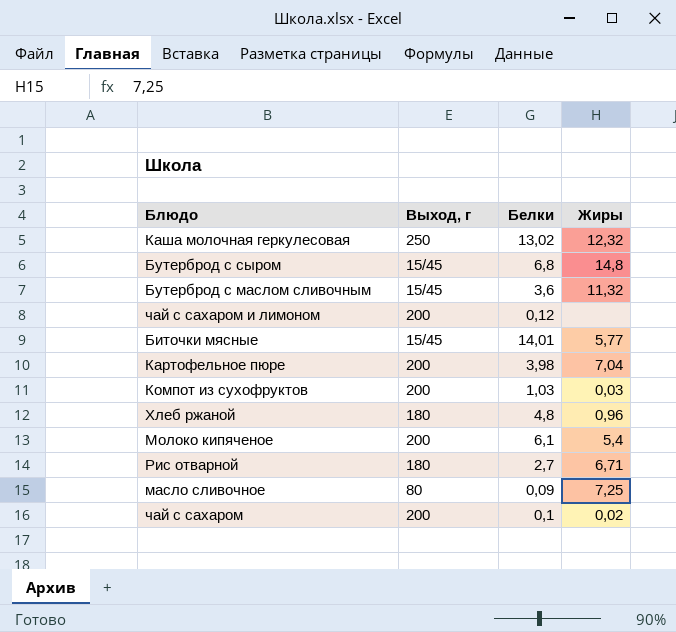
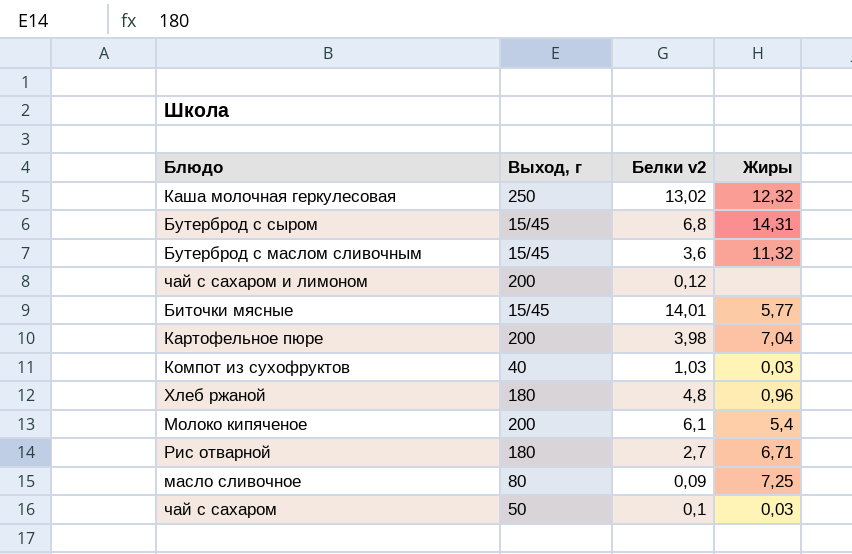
column name: Белки -> Белки v2
Бутерброд с сыром | Жиры: 14,8 -> 14,31
Компот из сухофруктов | Выход, г: 200 -> 40
чай с сахаром | Выход, г: 200 -> 50
чай с сахаром | Жиры: 0,02 -> 0,03

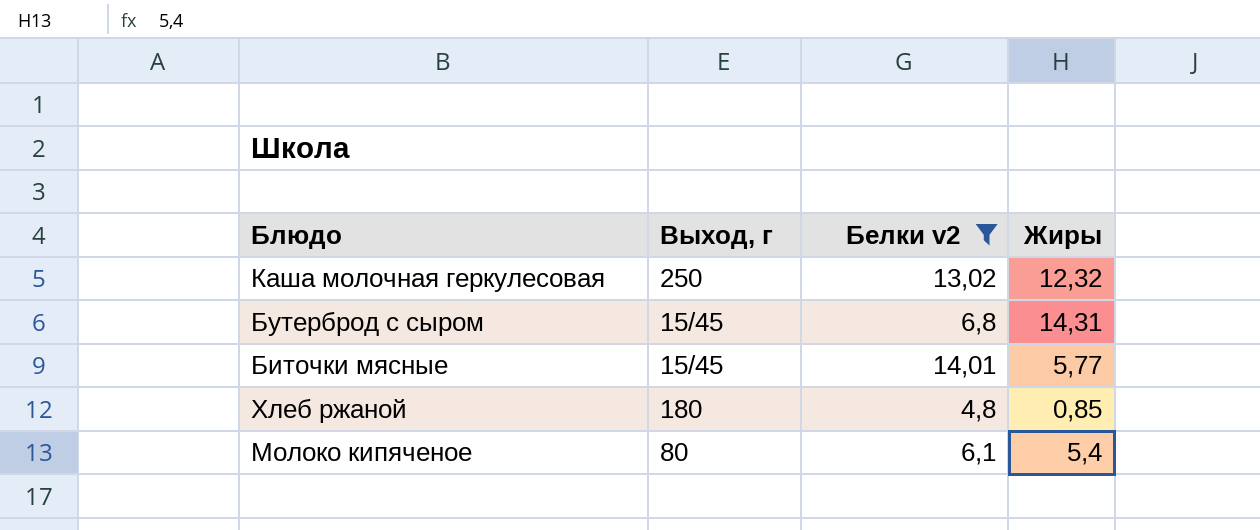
filter: none -> Белки v2 >= 4,8
Хлеб ржаной | Жиры: 0,96 -> 0,85
Молоко кипяченое | Выход, г: 200 -> 80

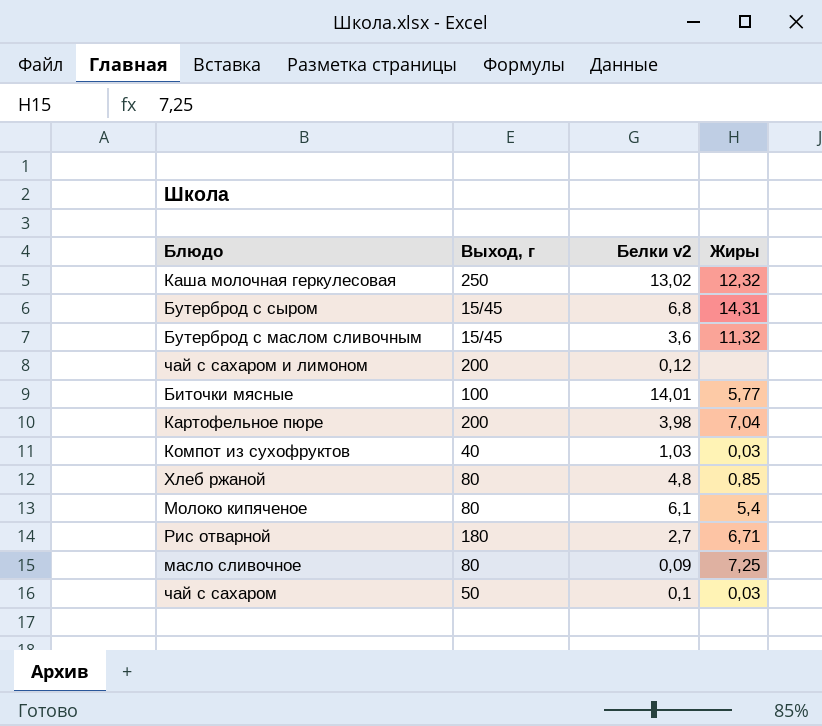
filter: Белки v2 >= 4,8 -> none
Биточки мясные | Выход, г: 15/45 -> 100
Хлеб ржаной | Выход, г: 180 -> 80

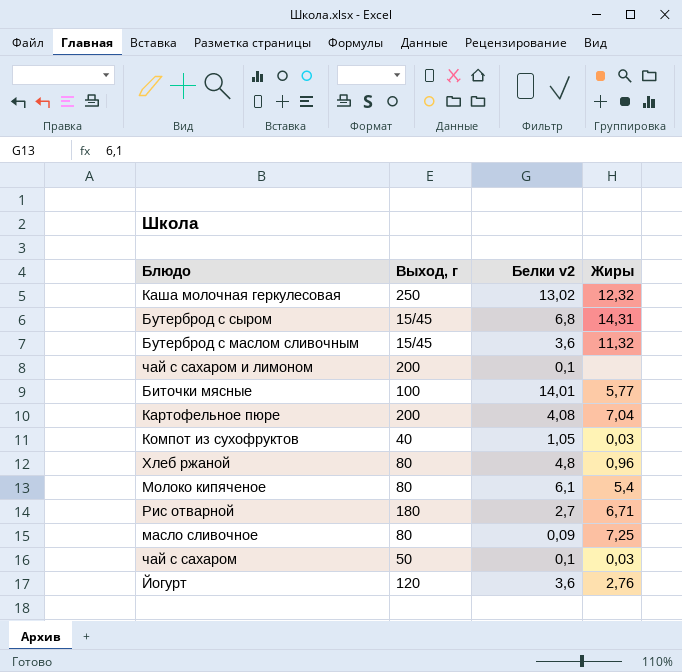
чай с сахаром и лимоном | Белки v2: 0,12 -> 0,1
Картофельное пюре | Белки v2: 3,98 -> 4,08
Компот из сухофруктов | Белки v2: 1,03 -> 1,05
Хлеб ржаной | Жиры: 0,85 -> 0,96
row Йогурт: none -> 120 | 3,6 | 2,76

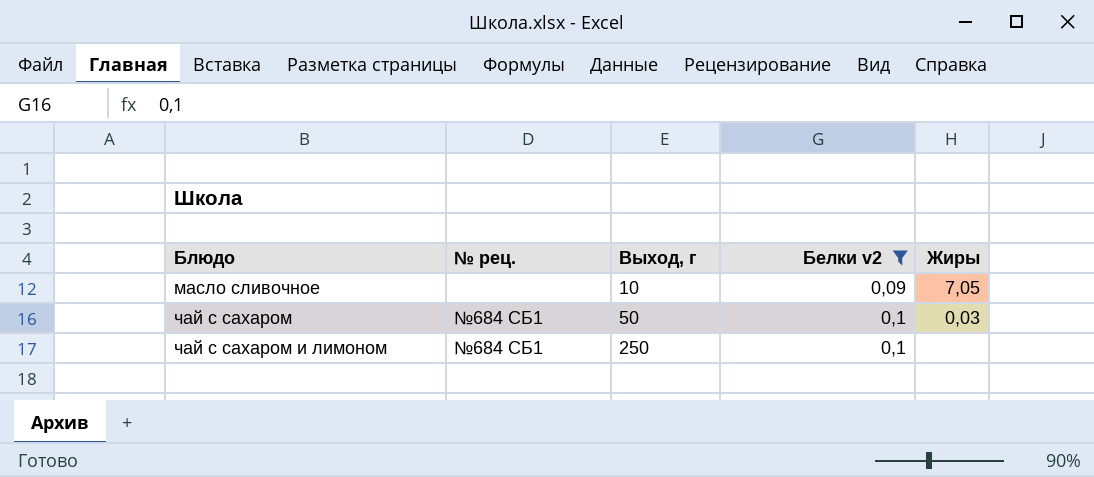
filter: none -> Белки v2 <= 0,1
row order: none -> Блюдо ascending
column № рец. | position: none -> 2
масло сливочное | Выход, г: 80 -> 10
масло сливочное | Жиры: 7,25 -> 7,05
чай с сахаром и лимоном | Выход, г: 200 -> 250

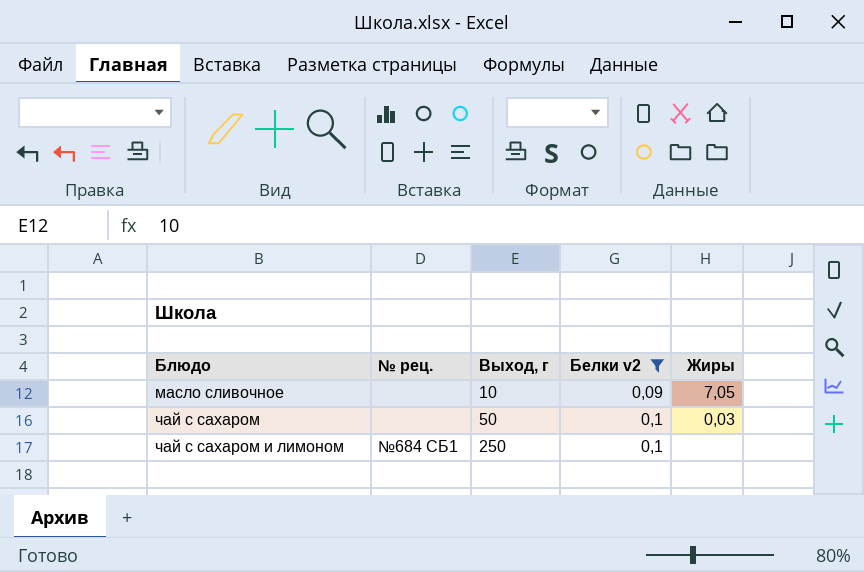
чай с сахаром | № рец.: №684 СБ1 -> none

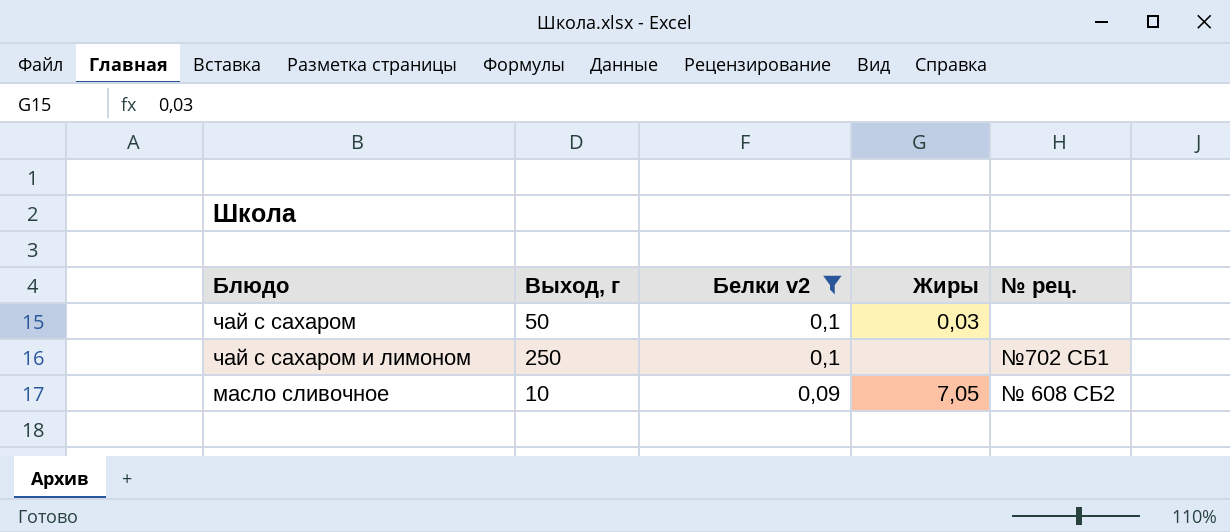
row order: Блюдо ascending -> Белки v2 descending
column № рец. | position: 2 -> 5
чай с сахаром и лимоном | № рец.: №684 СБ1 -> №702 СБ1
масло сливочное | № рец.: none -> № 608 СБ2

